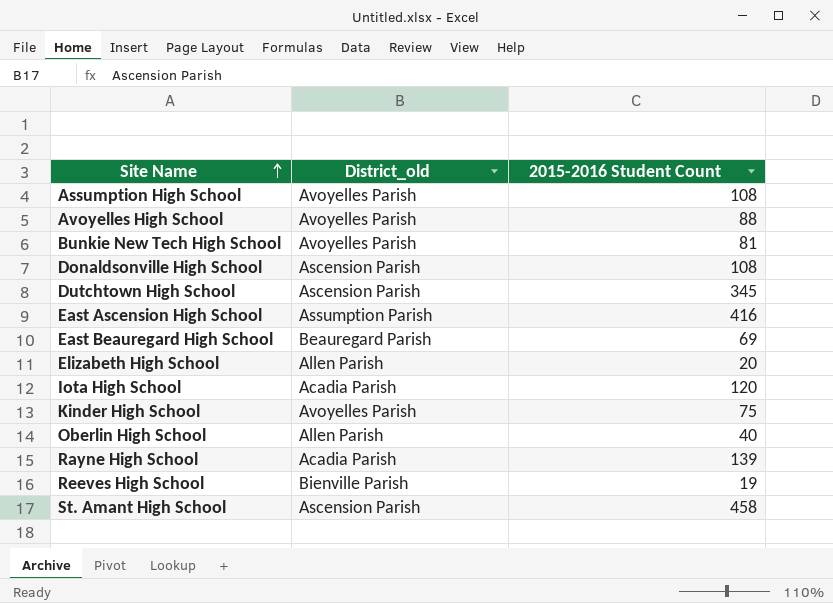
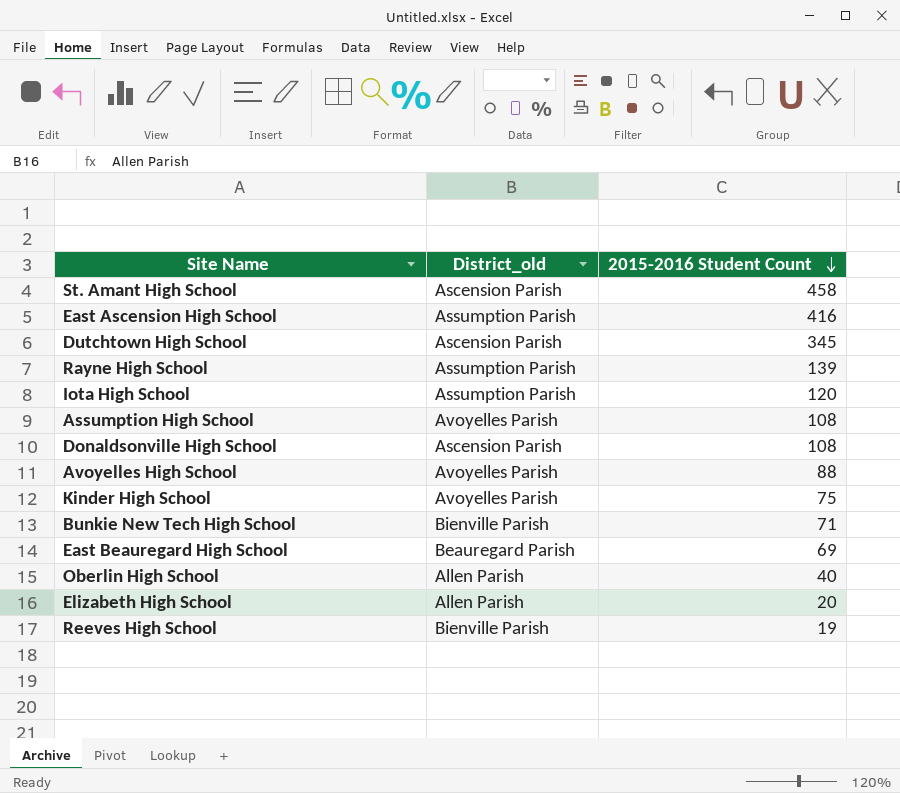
row order: Site Name ascending -> 2015-2016 Student Count descending
Rayne High School | District_old: Acadia Parish -> Assumption Parish
Iota High School | District_old: Acadia Parish -> Assumption Parish
Bunkie New Tech High School | District_old: Avoyelles Parish -> Bienville Parish
Bunkie New Tech High School | 2015-2016 Student Count: 81 -> 71

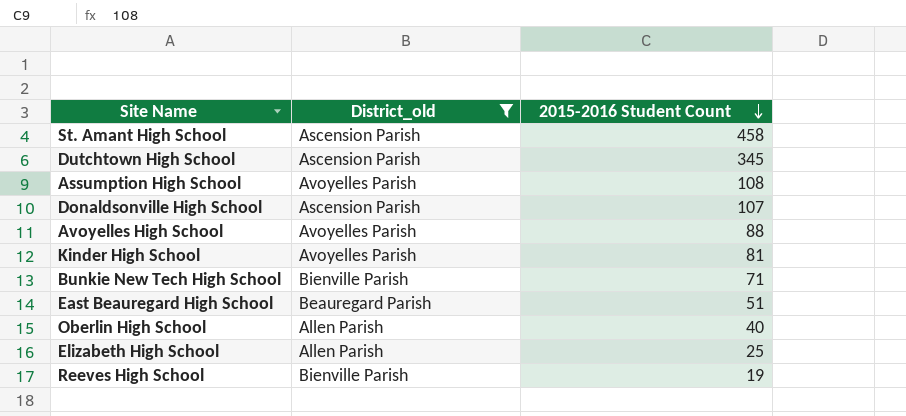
filter: none -> District_old != Assumption Parish
Donaldsonville High School | 2015-2016 Student Count: 108 -> 107
Kinder High School | 2015-2016 Student Count: 75 -> 81
East Beauregard High School | 2015-2016 Student Count: 69 -> 51
Elizabeth High School | 2015-2016 Student Count: 20 -> 25

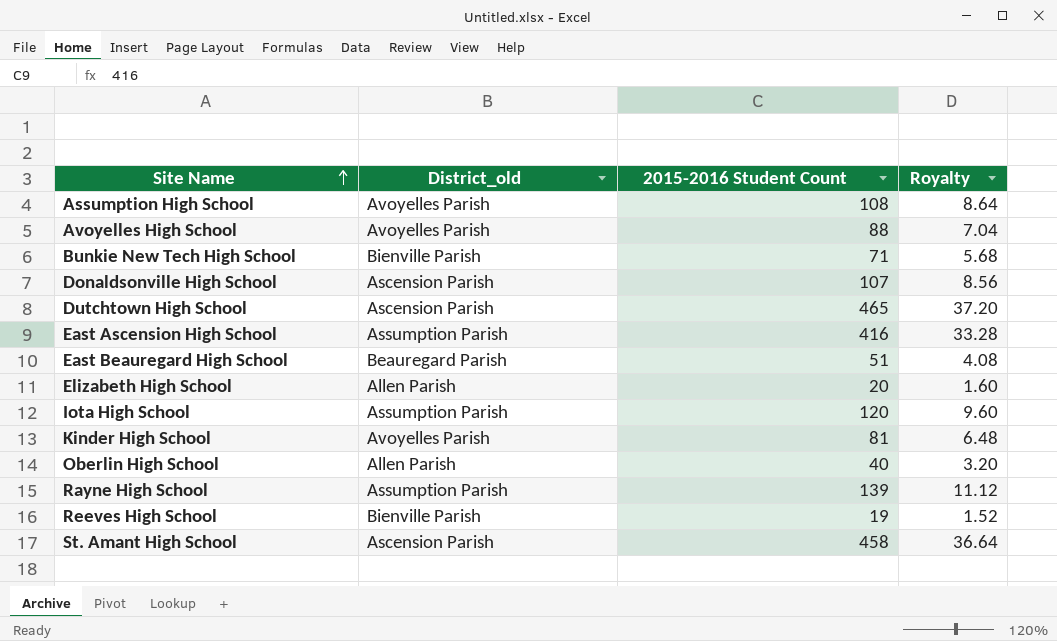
filter: District_old != Assumption Parish -> none
row order: 2015-2016 Student Count descending -> Site Name ascending
column Royalty | formula: none -> [2015-2016 Student Count] * 0.08
Dutchtown High School | 2015-2016 Student Count: 345 -> 465
Elizabeth High School | 2015-2016 Student Count: 25 -> 20

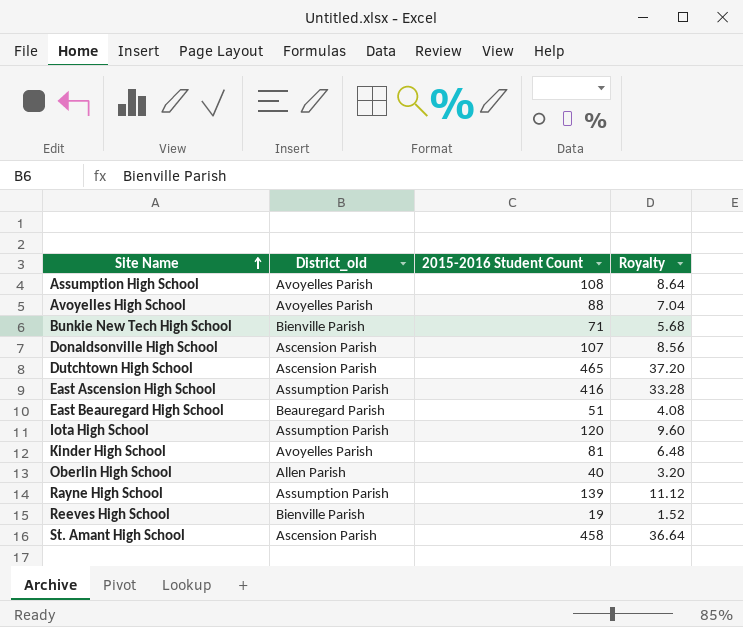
row Elizabeth High School: Allen Parish | 20 | 1.60 -> none

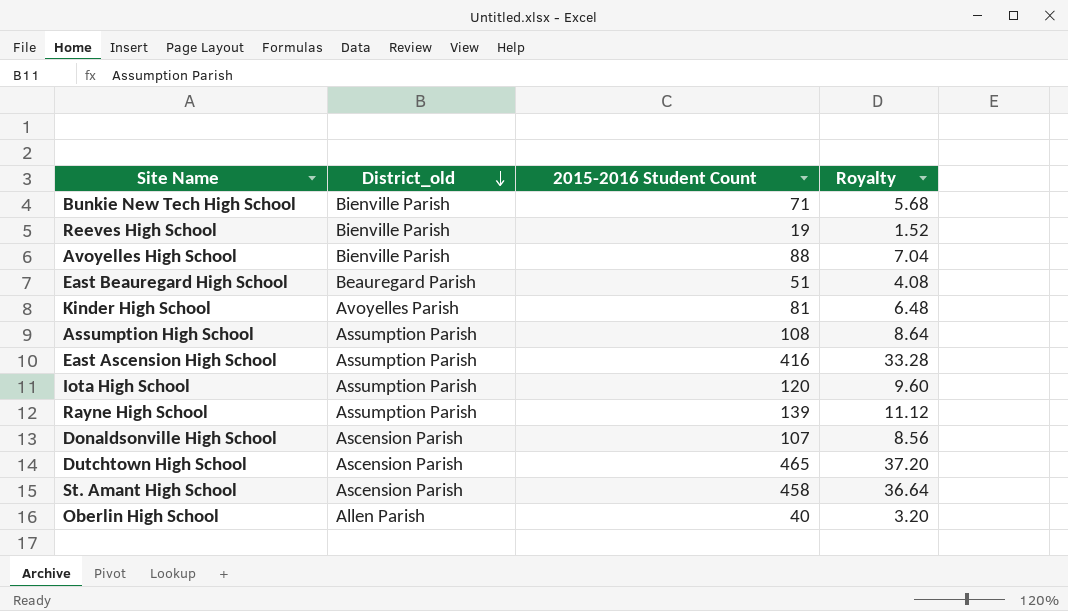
row order: Site Name ascending -> District_old descending
Avoyelles High School | District_old: Avoyelles Parish -> Bienville Parish
Assumption High School | District_old: Avoyelles Parish -> Assumption Parish

